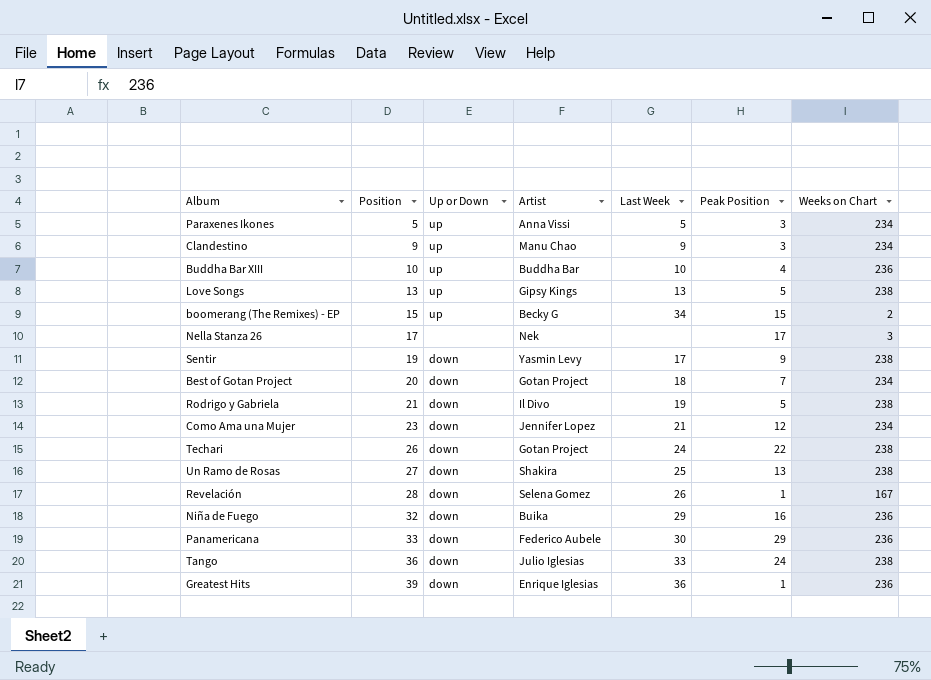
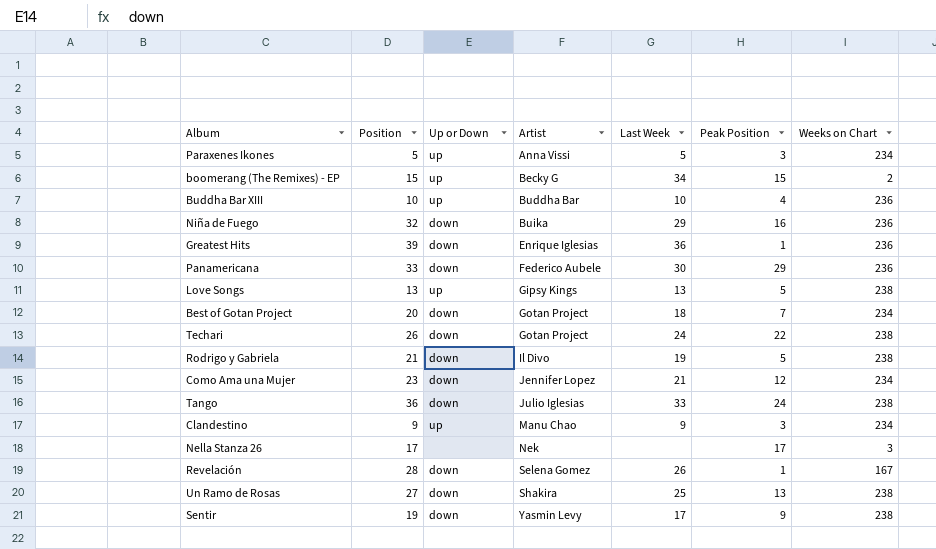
row order: Position ascending -> Artist ascending

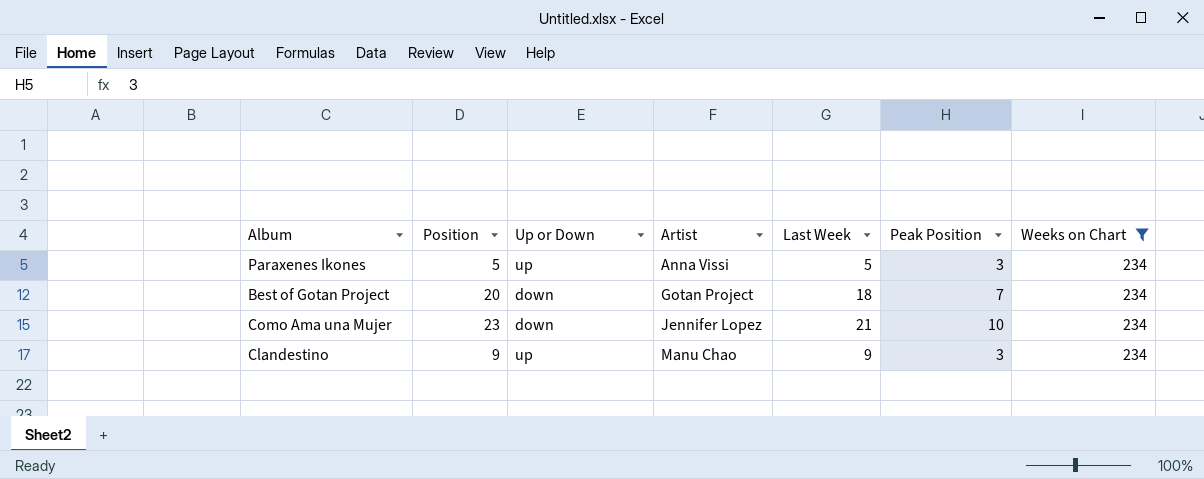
filter: none -> Weeks on Chart = 234
Como Ama una Mujer | Peak Position: 12 -> 10

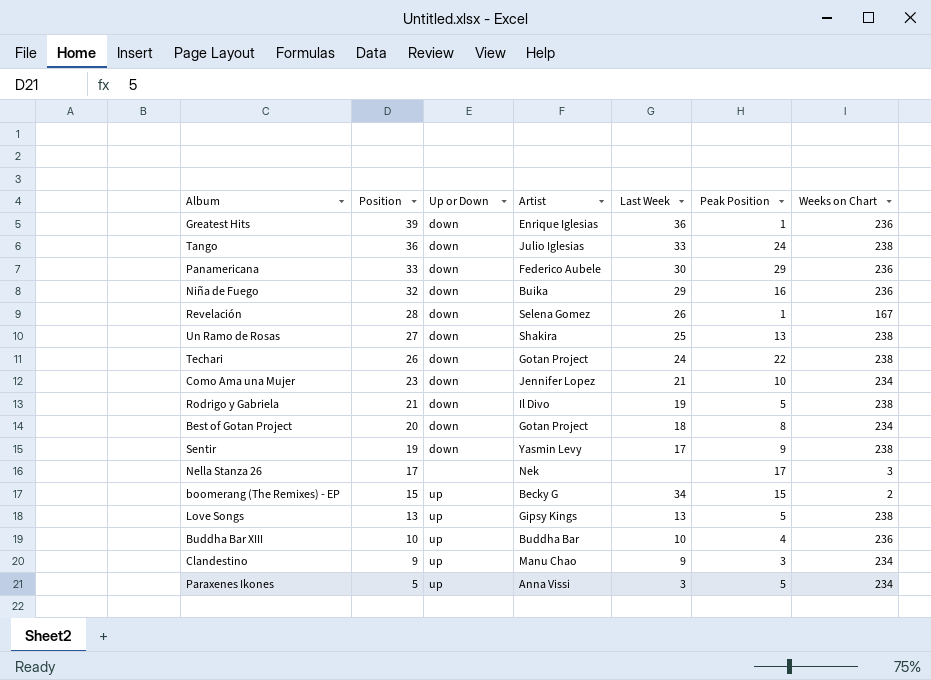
filter: Weeks on Chart = 234 -> none
row order: Artist ascending -> Position descending
Best of Gotan Project | Peak Position: 7 -> 8
Paraxenes Ikones | Last Week: 5 -> 3
Paraxenes Ikones | Peak Position: 3 -> 5

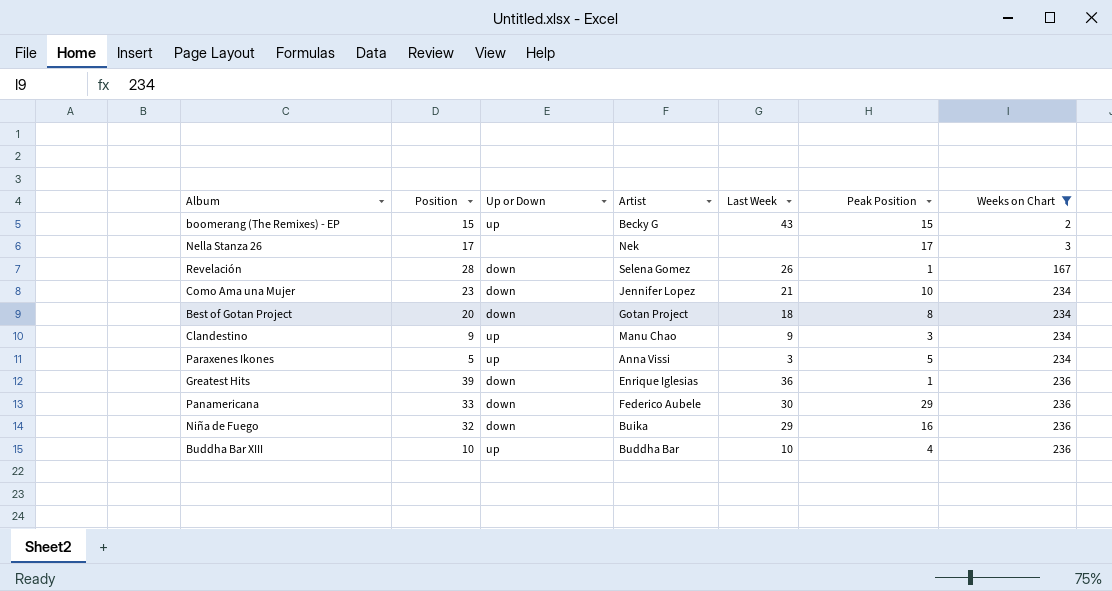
filter: none -> Weeks on Chart != 238
row order: Position descending -> Weeks on Chart ascending
boomerang (The Remixes) - EP | Last Week: 34 -> 43

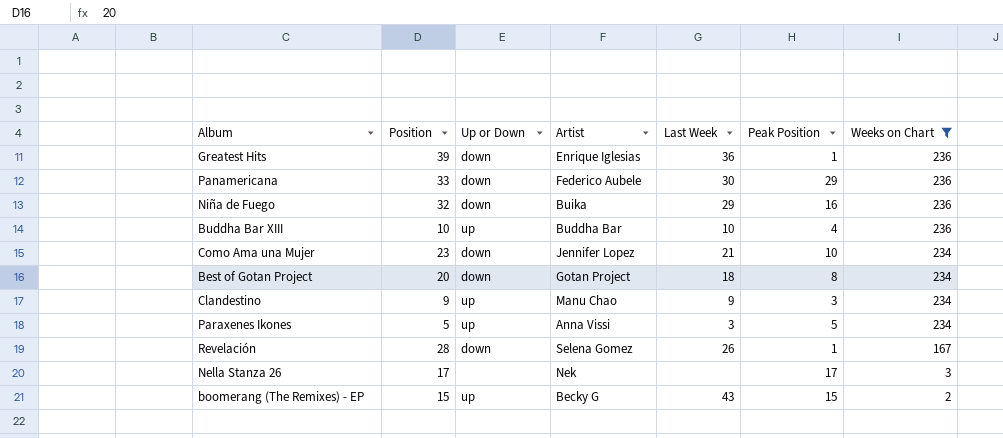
row order: Weeks on Chart ascending -> Weeks on Chart descending

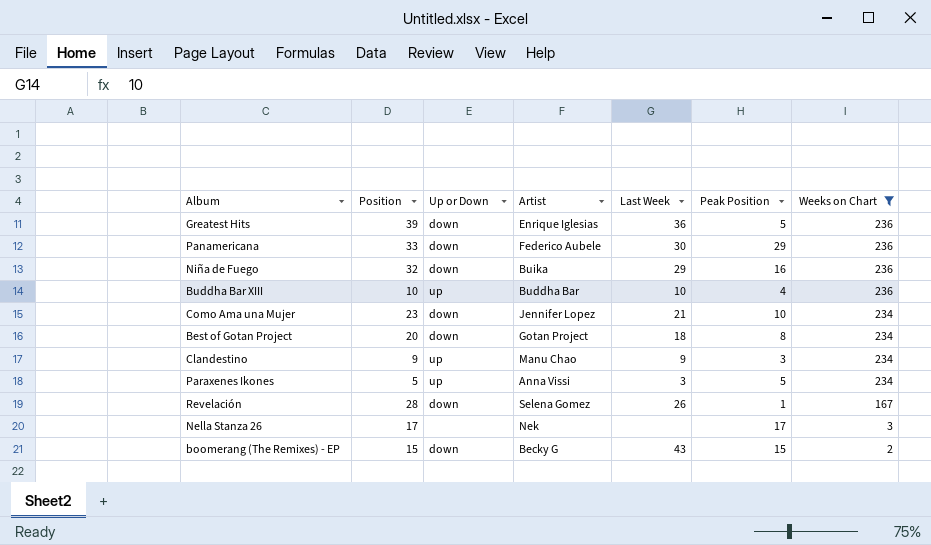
Greatest Hits | Peak Position: 1 -> 5
boomerang (The Remixes) - EP | Up or Down: up -> down

